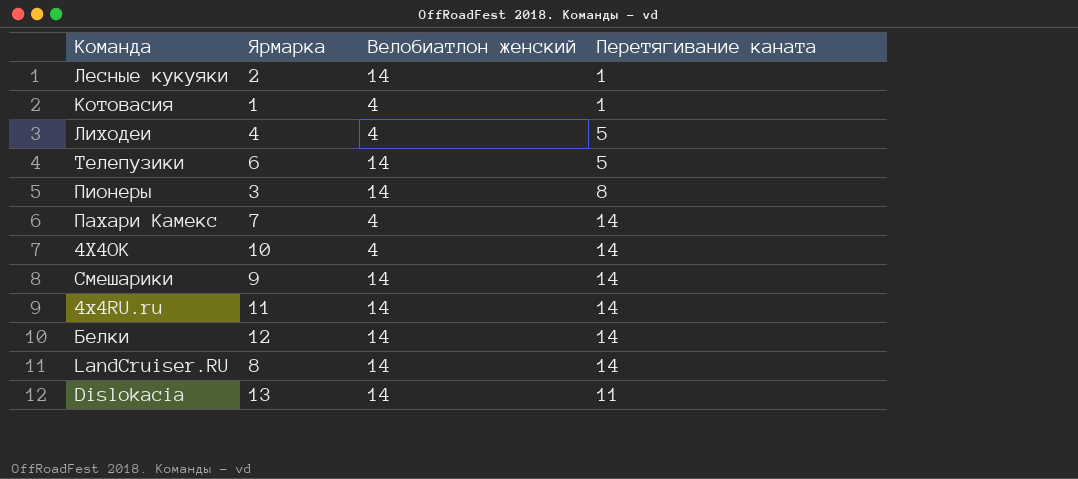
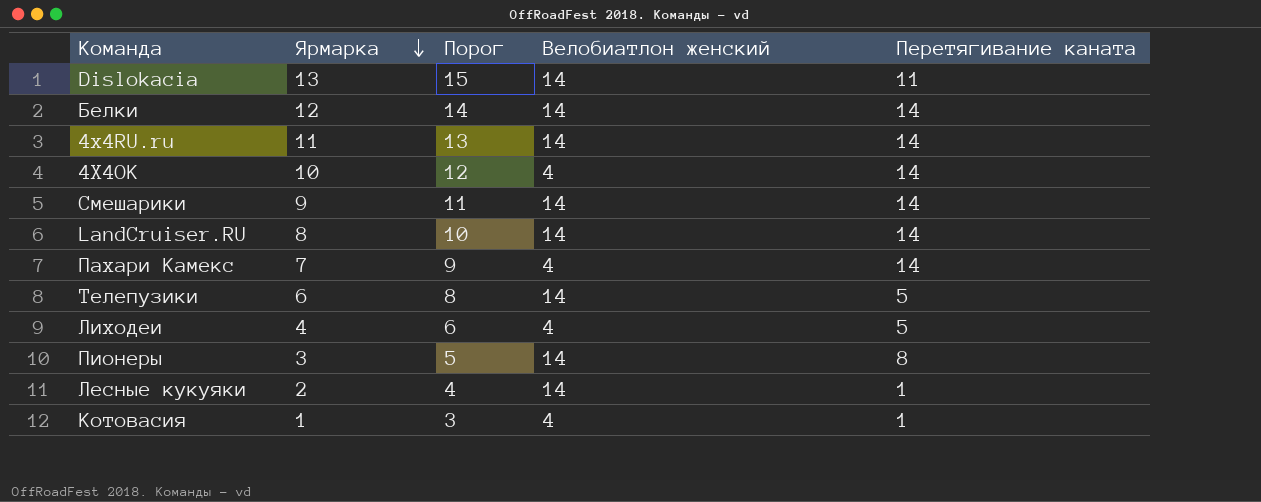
row order: none -> Ярмарка descending
column Порог | formula: none -> [Ярмарка] + 2

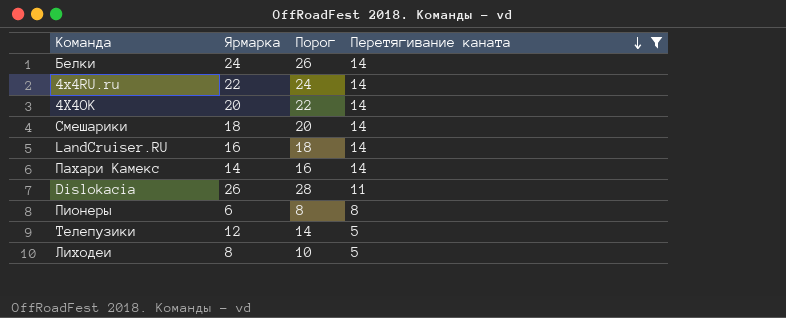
filter: none -> Перетягивание каната != 1
row order: Ярмарка descending -> Перетягивание каната descending
column Велобиатлон женский | position: 4 -> none
Белки | Ярмарка: 12 -> 24
Белки | Порог: 14 -> 26
4x4RU.ru | Ярмарка: 11 -> 22
4x4RU.ru | Порог: 13 -> 24
4X4OK | Ярмарка: 10 -> 20
4X4OK | Порог: 12 -> 22
Смешарики | Ярмарка: 9 -> 18
Смешарики | Порог: 11 -> 20
LandCruiser.RU | Ярмарка: 8 -> 16
LandCruiser.RU | Порог: 10 -> 18
Пахари Камекс | Ярмарка: 7 -> 14
Пахари Камекс | Порог: 9 -> 16
Dislokacia | Ярмарка: 13 -> 26
Dislokacia | Порог: 15 -> 28
Пионеры | Ярмарка: 3 -> 6
Пионеры | Порог: 5 -> 8
Телепузики | Ярмарка: 6 -> 12
Телепузики | Порог: 8 -> 14
Лиходеи | Ярмарка: 4 -> 8
Лиходеи | Порог: 6 -> 10

